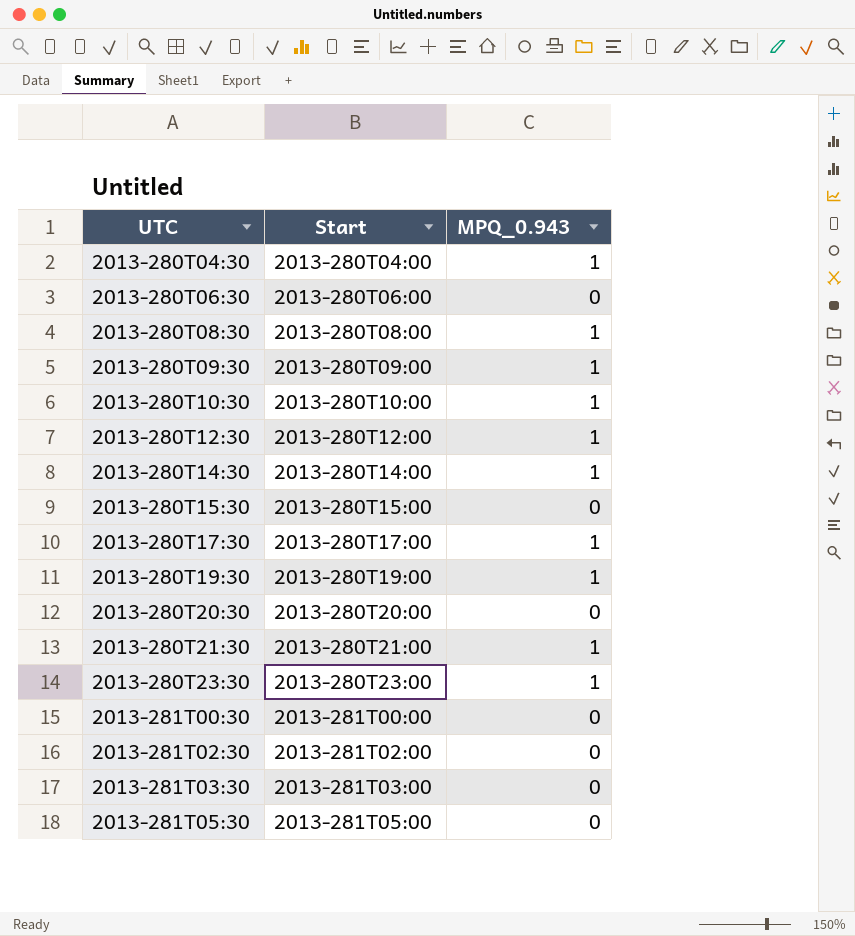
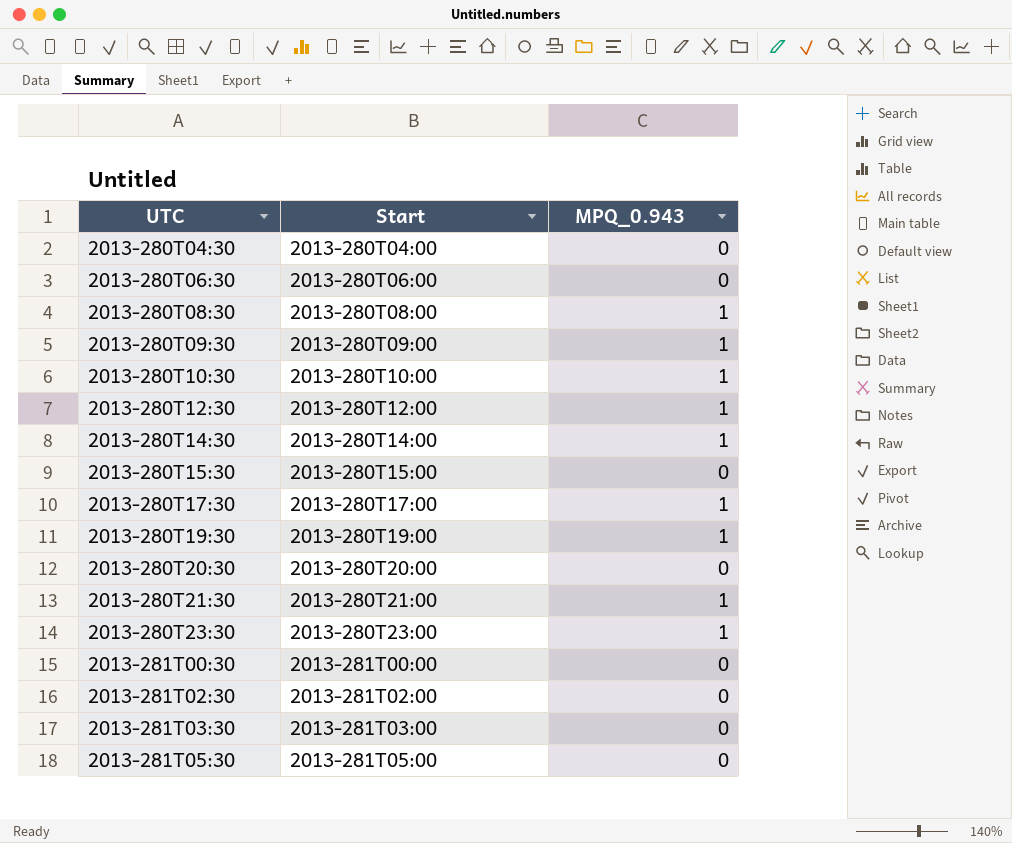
2013-280T04:30 | MPQ_0.943: 1 -> 0

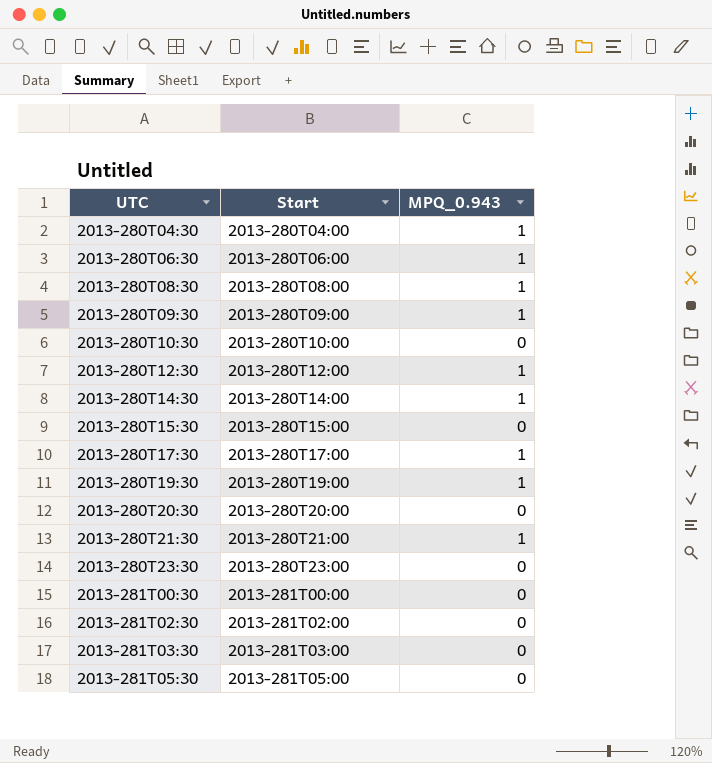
2013-280T04:30 | MPQ_0.943: 0 -> 1
2013-280T06:30 | MPQ_0.943: 0 -> 1
2013-280T10:30 | MPQ_0.943: 1 -> 0
2013-280T23:30 | MPQ_0.943: 1 -> 0

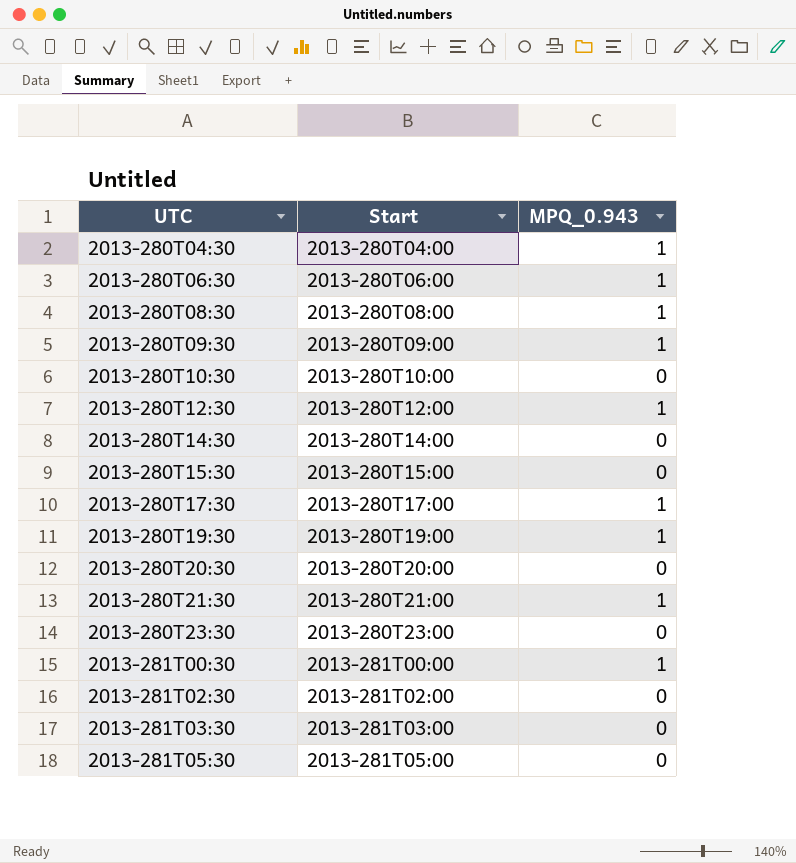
2013-280T14:30 | MPQ_0.943: 1 -> 0
2013-281T00:30 | MPQ_0.943: 0 -> 1

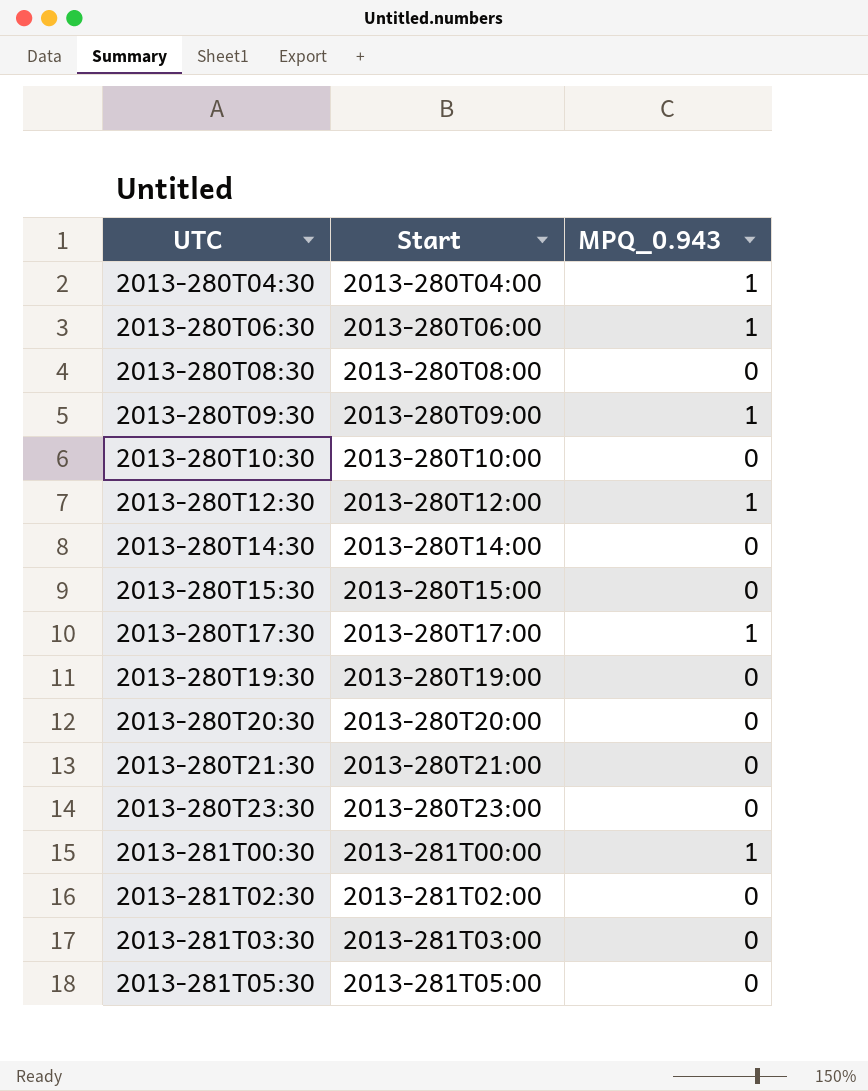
2013-280T08:30 | MPQ_0.943: 1 -> 0
2013-280T19:30 | MPQ_0.943: 1 -> 0
2013-280T21:30 | MPQ_0.943: 1 -> 0

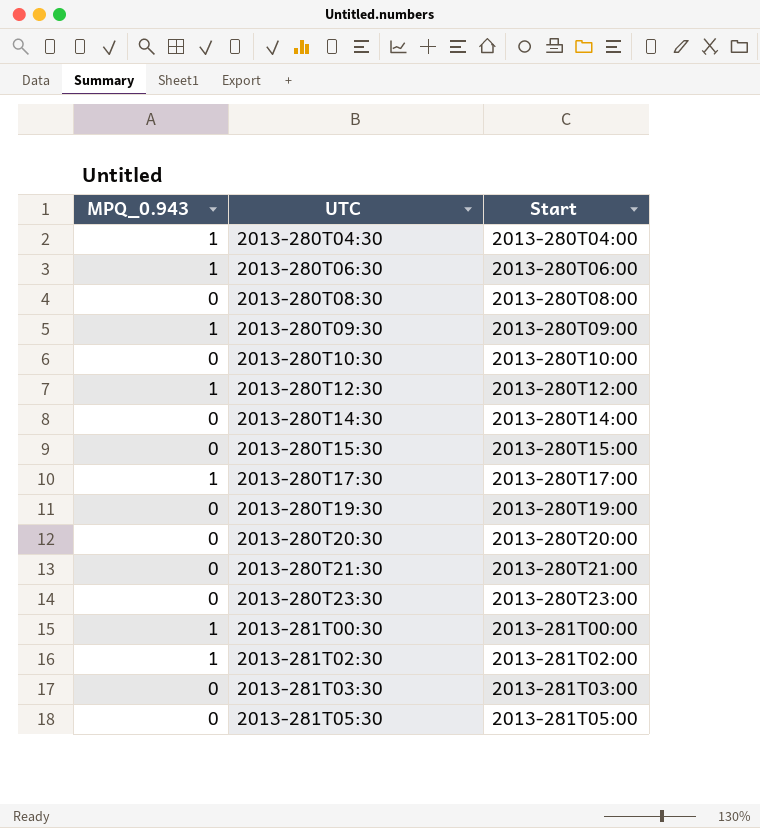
column MPQ_0.943 | position: 3 -> 1
2013-281T02:30 | MPQ_0.943: 0 -> 1

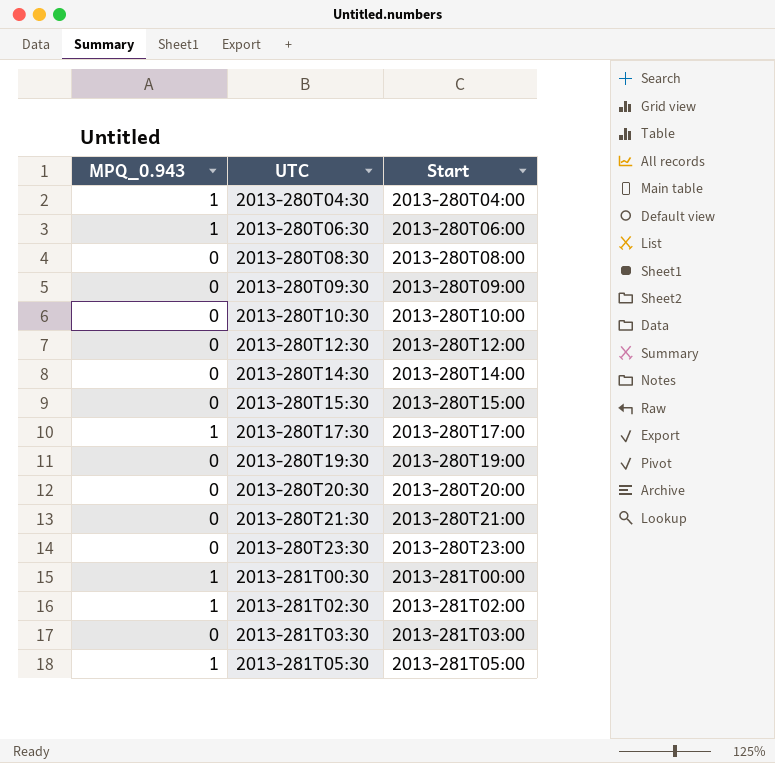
2013-280T09:30 | MPQ_0.943: 1 -> 0
2013-280T12:30 | MPQ_0.943: 1 -> 0
2013-281T05:30 | MPQ_0.943: 0 -> 1

